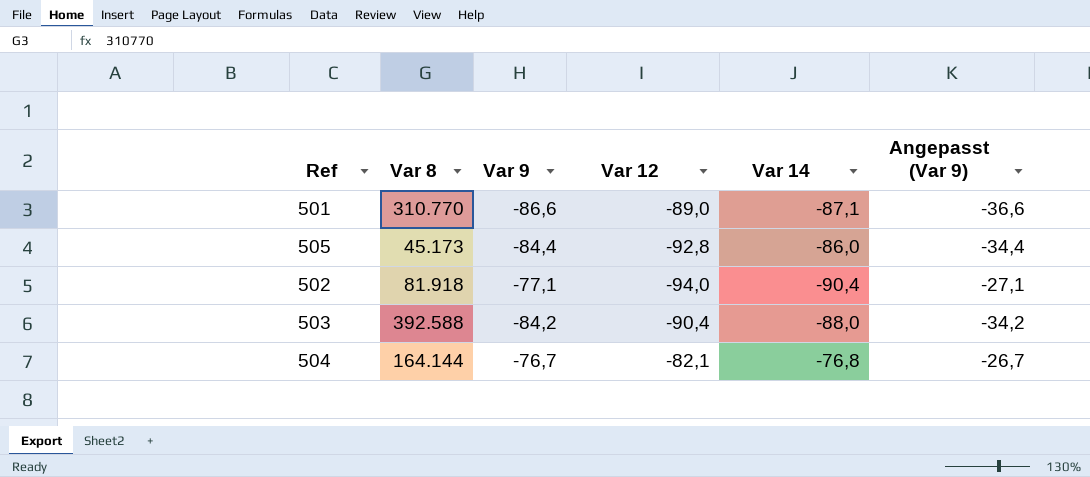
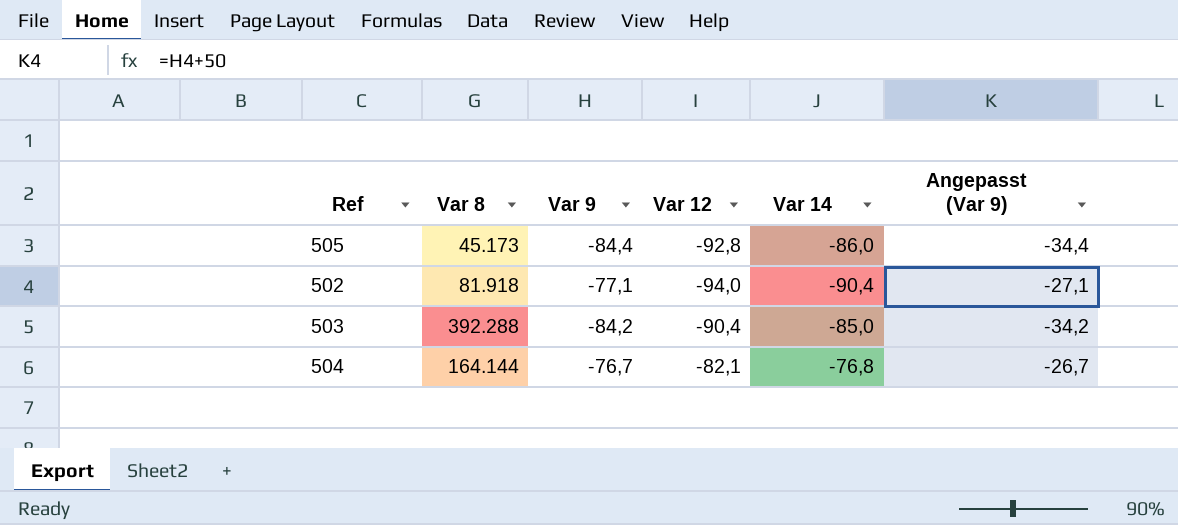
row 501: 310.770 | -86,6 | -89,0 | -87,1 | -36,6 -> none
503 | Var 8: 392.588 -> 392.288
503 | Var 14: -88,0 -> -85,0

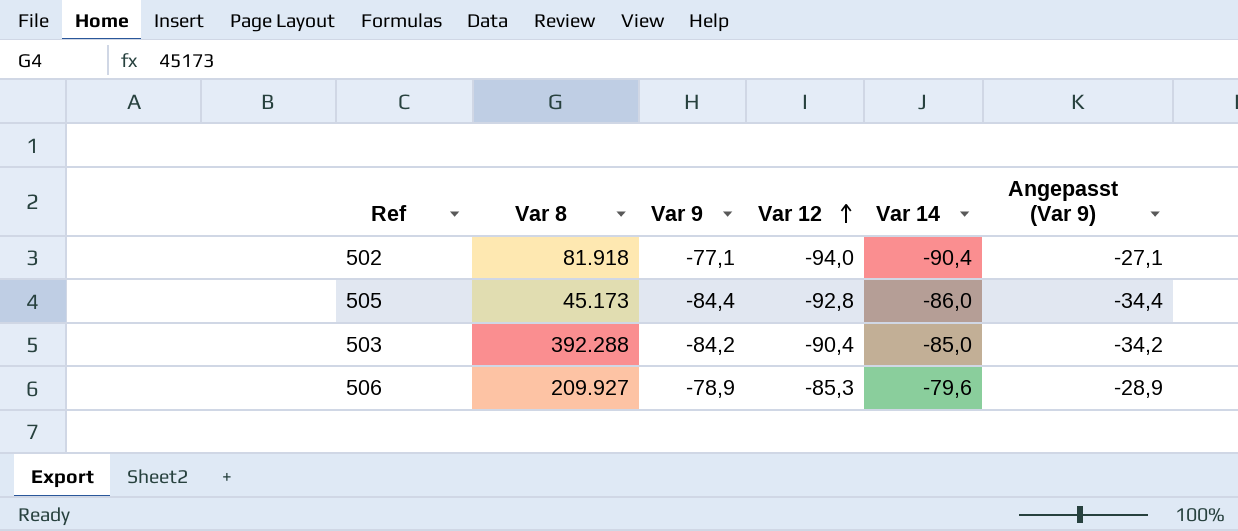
row order: none -> Var 12 ascending
row 504: 164.144 | -76,7 | -82,1 | -76,8 | -26,7 -> none
row 506: none -> 209.927 | -78,9 | -85,3 | -79,6 | -28,9

